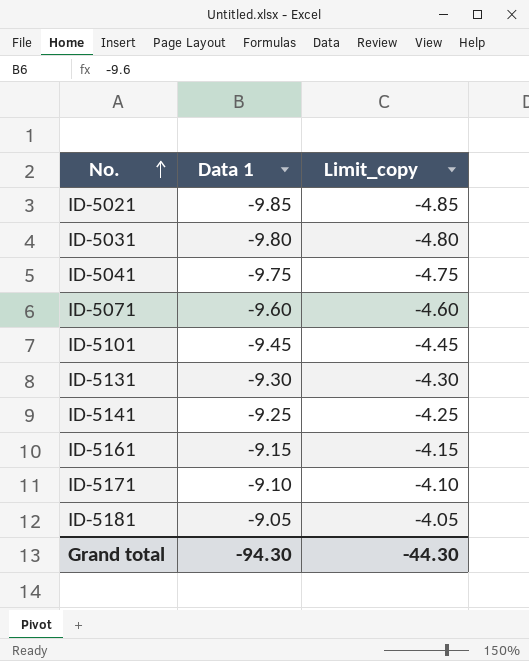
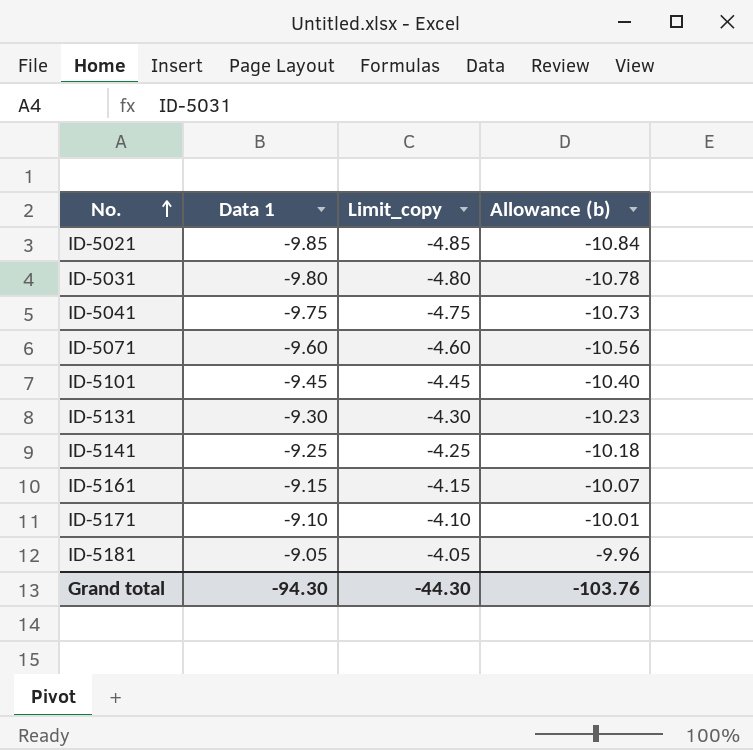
column Allowance (b) | formula: none -> [Data 1] * 1.1

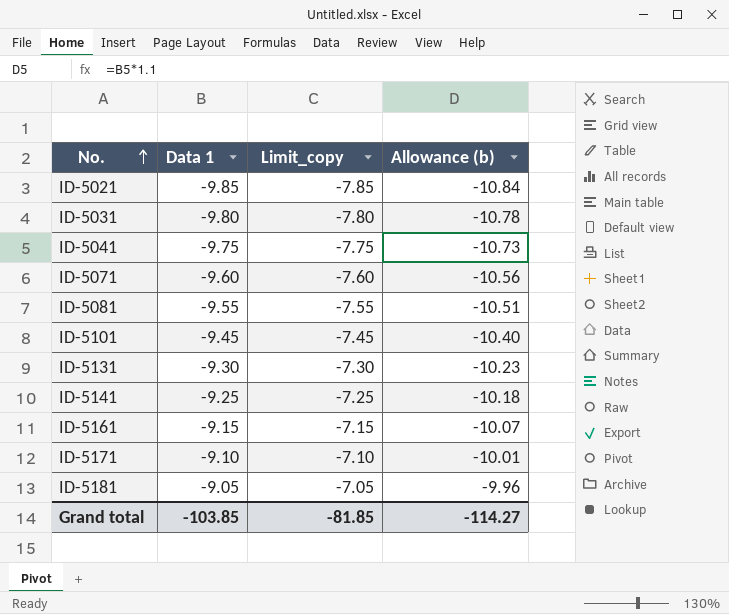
column Limit_copy | formula: [Data 1] + 5 -> [Data 1] + 2
row ID-5081: none -> -9.55 | -7.55 | -10.51
Grand total | Data 1: -94.30 -> -103.85
Grand total | Limit_copy: -44.30 -> -81.85
Grand total | Allowance (b): -103.76 -> -114.27

